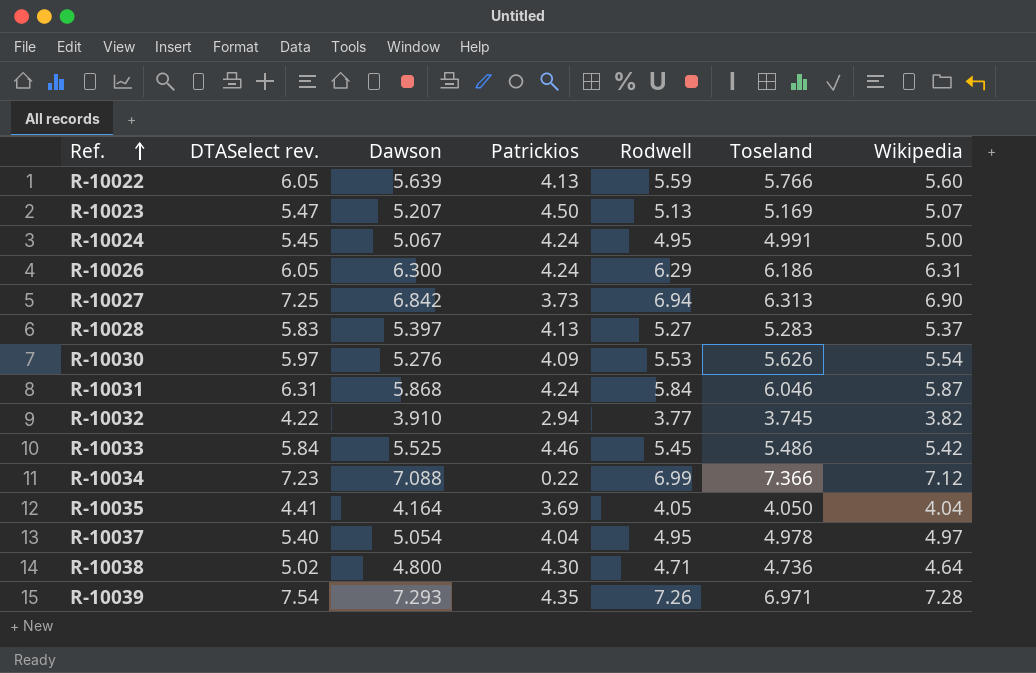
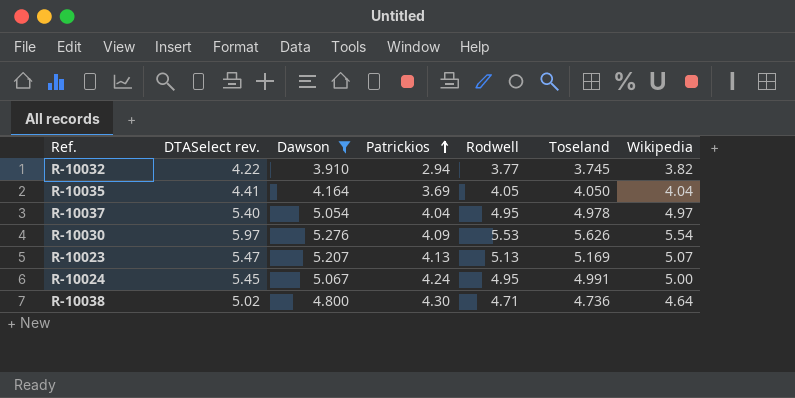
filter: none -> Dawson <= 5.276
row order: Ref. ascending -> Patrickios ascending
R-10023 | Patrickios: 4.50 -> 4.13

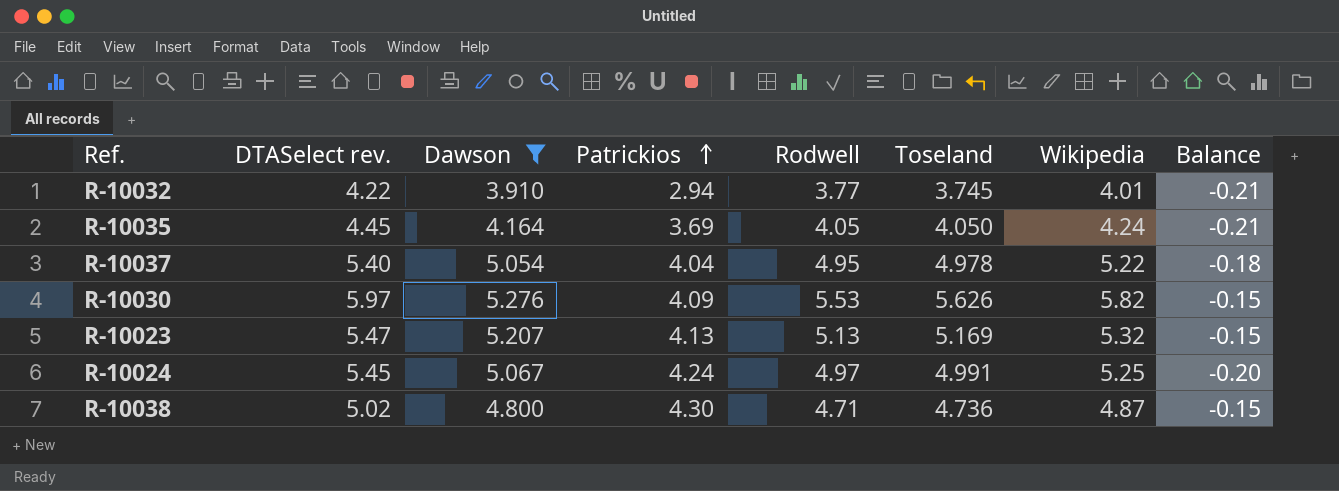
column Balance | formula: none -> [Wikipedia] - [DTASelect rev.]
R-10032 | Wikipedia: 3.82 -> 4.01
R-10035 | DTASelect rev.: 4.41 -> 4.45
R-10035 | Wikipedia: 4.04 -> 4.24
R-10037 | Wikipedia: 4.97 -> 5.22
R-10030 | Wikipedia: 5.54 -> 5.82
R-10023 | Wikipedia: 5.07 -> 5.32
R-10024 | Rodwell: 4.95 -> 4.97
R-10024 | Wikipedia: 5.00 -> 5.25
R-10038 | Wikipedia: 4.64 -> 4.87

